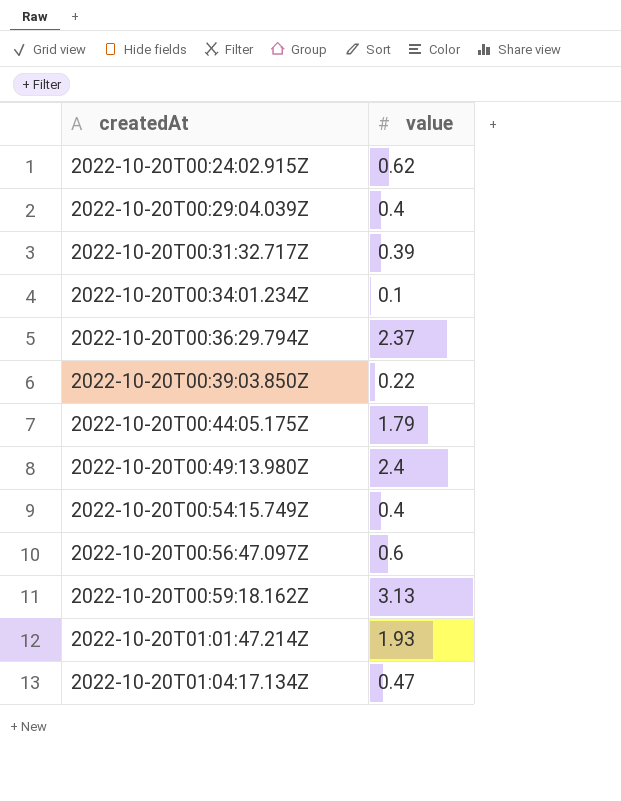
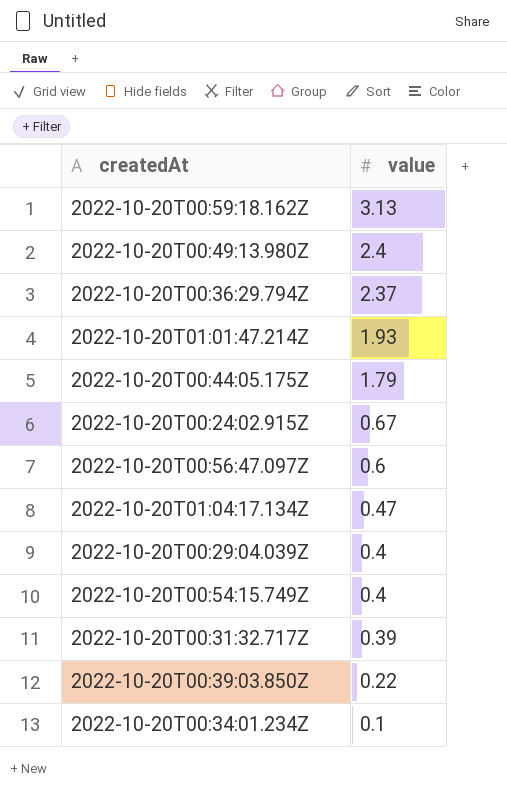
row order: createdAt ascending -> value descending
2022-10-20T00:24:02.915Z | value: 0.62 -> 0.67

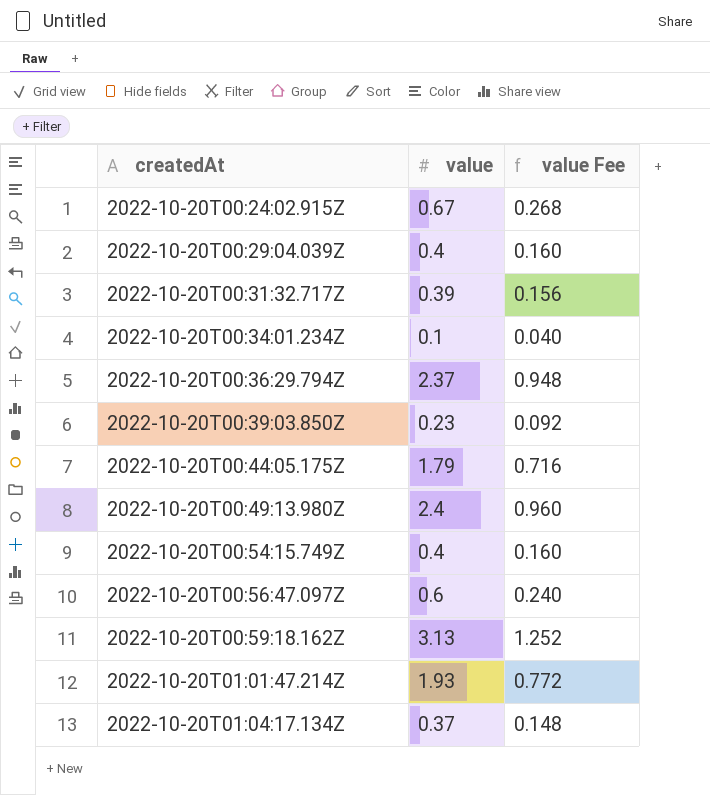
row order: value descending -> createdAt ascending
column value Fee | formula: none -> [value] * 0.4
2022-10-20T00:39:03.850Z | value: 0.22 -> 0.23
2022-10-20T01:04:17.134Z | value: 0.47 -> 0.37

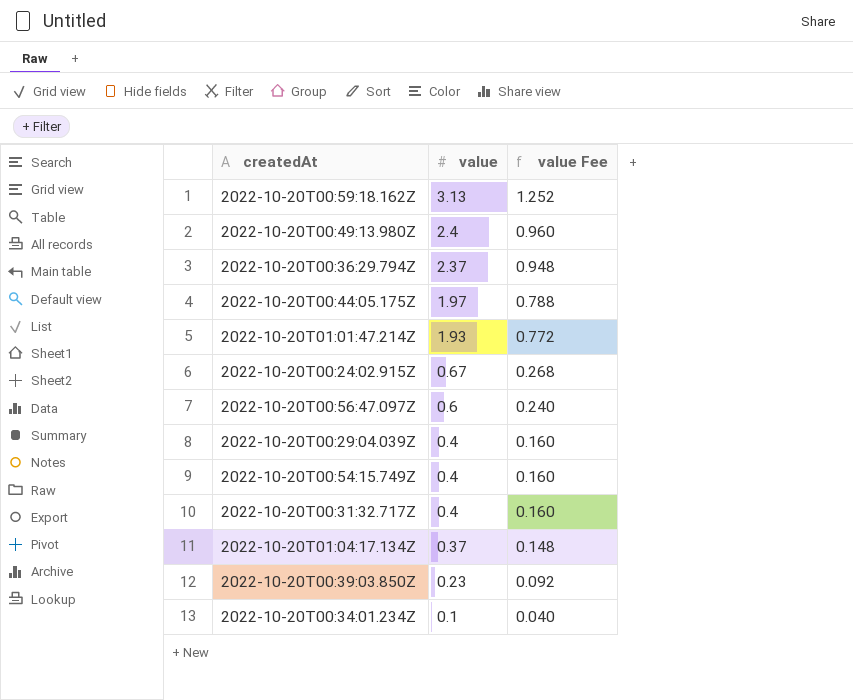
row order: createdAt ascending -> value descending
2022-10-20T00:44:05.175Z | value: 1.79 -> 1.97
2022-10-20T00:44:05.175Z | value Fee: 0.716 -> 0.788
2022-10-20T00:31:32.717Z | value: 0.39 -> 0.4
2022-10-20T00:31:32.717Z | value Fee: 0.156 -> 0.160

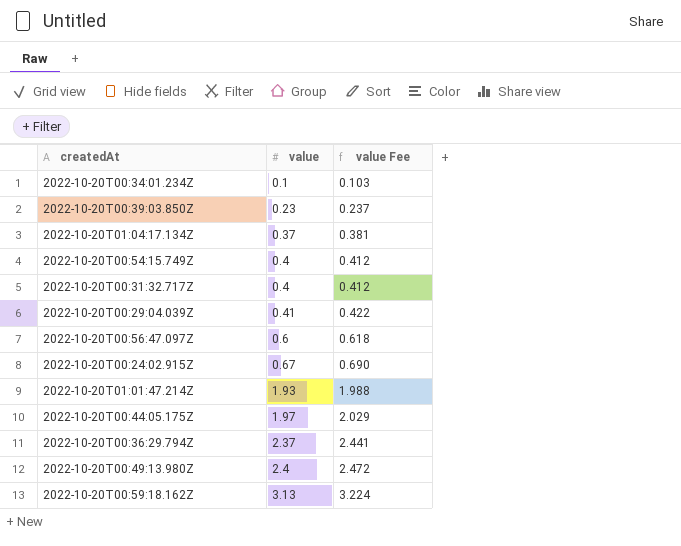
row order: value descending -> value ascending
column value Fee | formula: [value] * 0.4 -> [value] * 1.03
2022-10-20T00:29:04.039Z | value: 0.4 -> 0.41

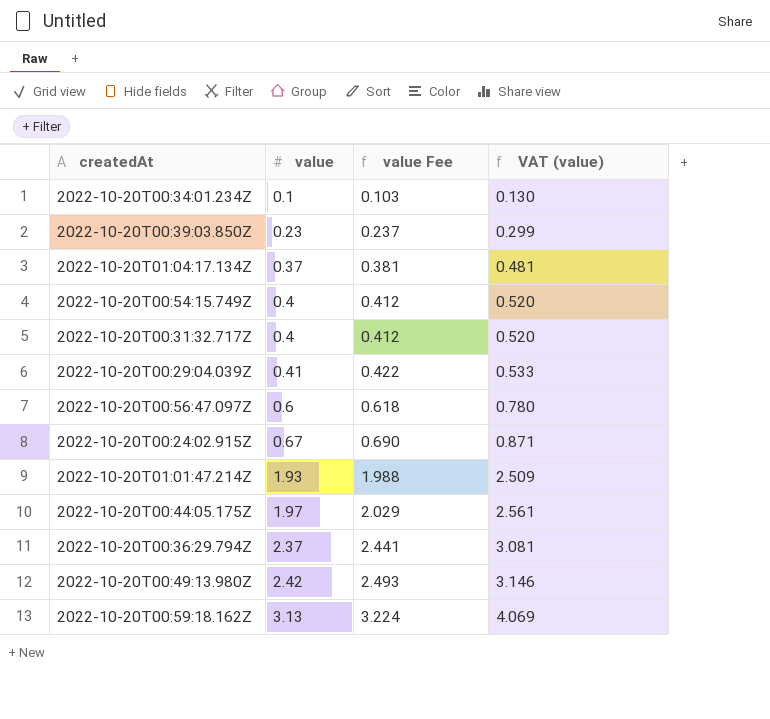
column VAT (value) | formula: none -> [value] * 1.3
2022-10-20T00:49:13.980Z | value: 2.4 -> 2.42
2022-10-20T00:49:13.980Z | value Fee: 2.472 -> 2.493

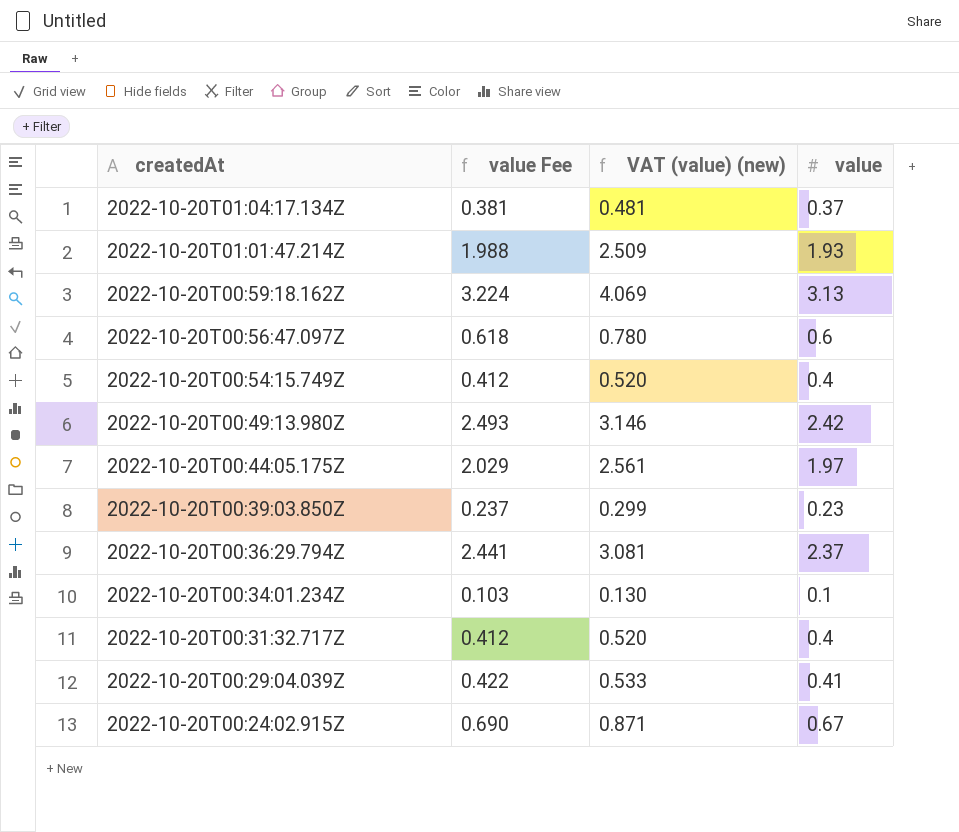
row order: value ascending -> createdAt descending
column name: VAT (value) -> VAT (value) (new)
column value | position: 2 -> 4

